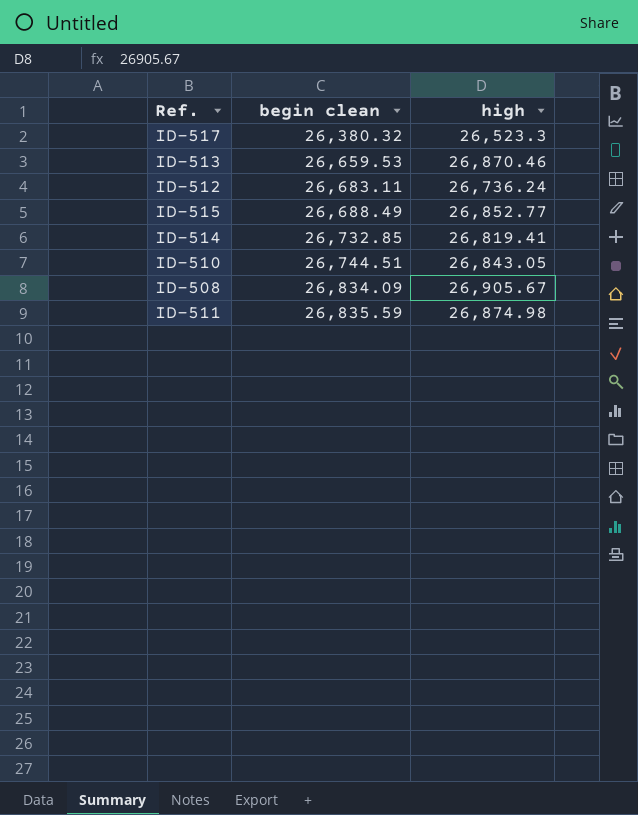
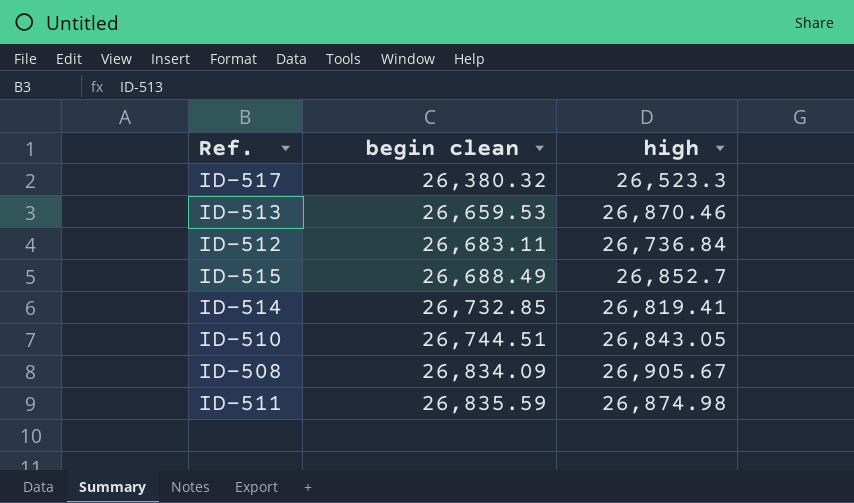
ID-512 | high: 26,736.24 -> 26,736.84
ID-515 | high: 26,852.77 -> 26,852.7

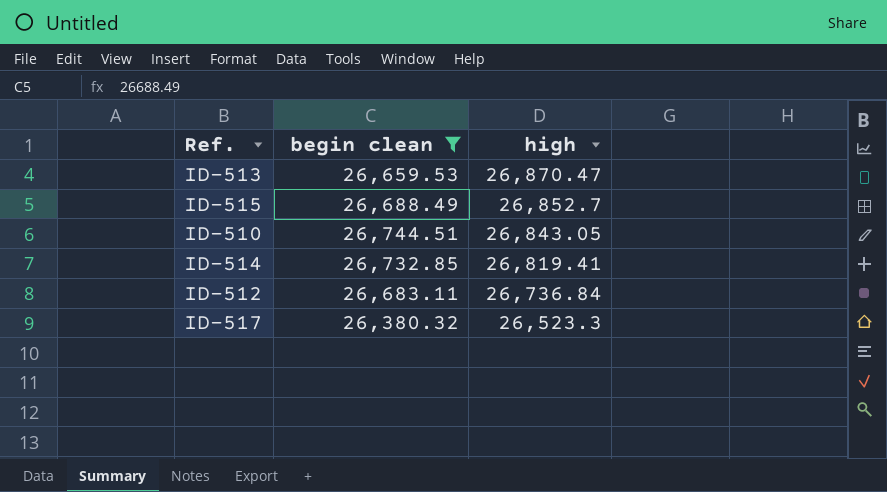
filter: none -> begin clean <= 26,744.51
row order: begin clean ascending -> high descending
ID-513 | high: 26,870.46 -> 26,870.47

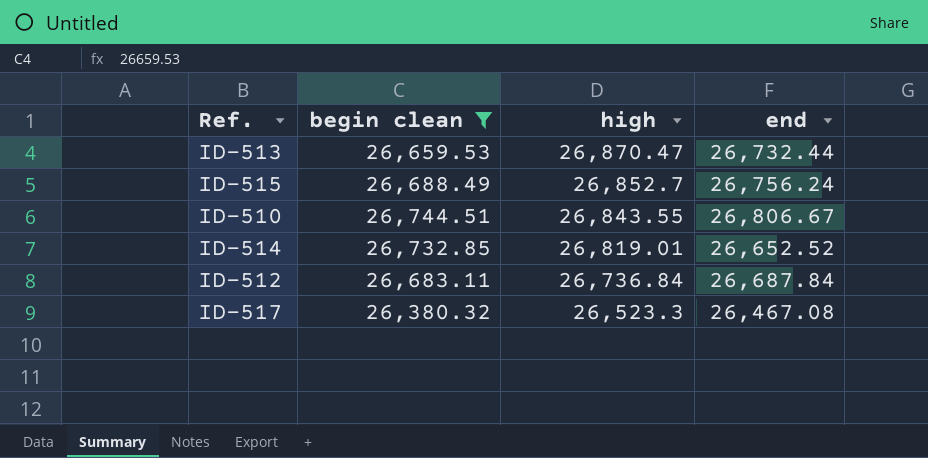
column end | position: none -> 4
ID-510 | high: 26,843.05 -> 26,843.55
ID-514 | high: 26,819.41 -> 26,819.01

